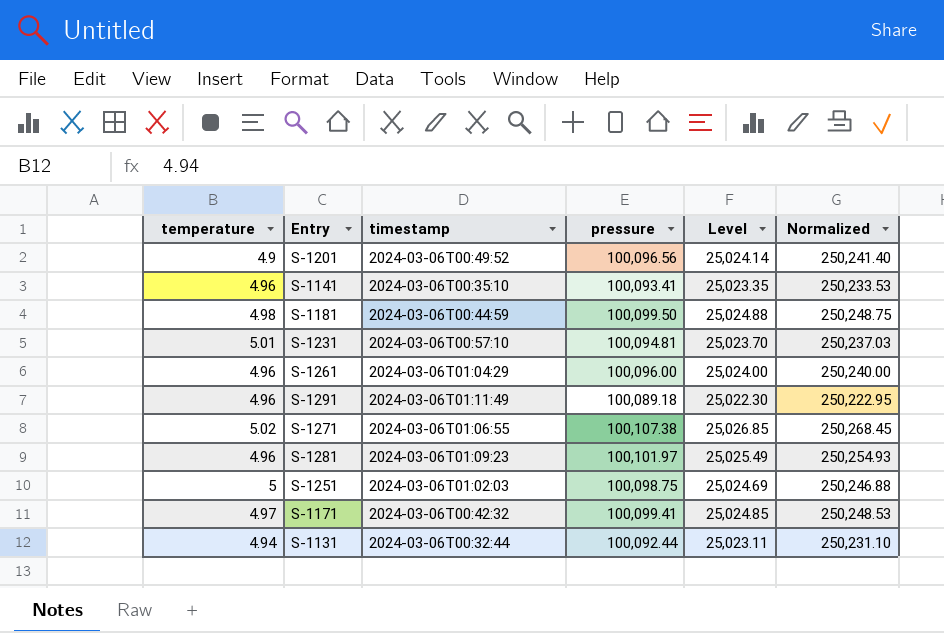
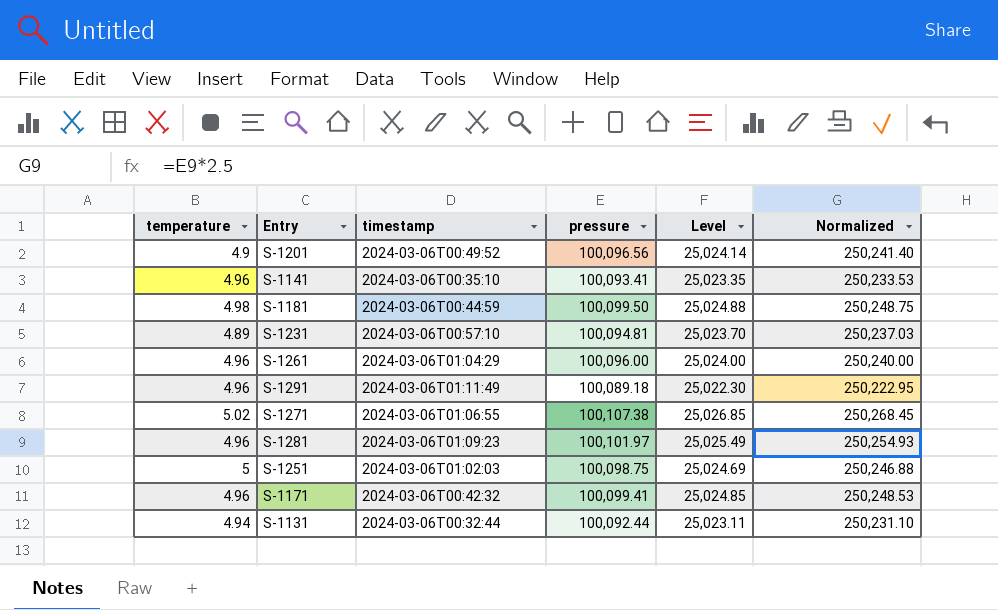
S-1231 | temperature: 5.01 -> 4.89
S-1171 | temperature: 4.97 -> 4.96

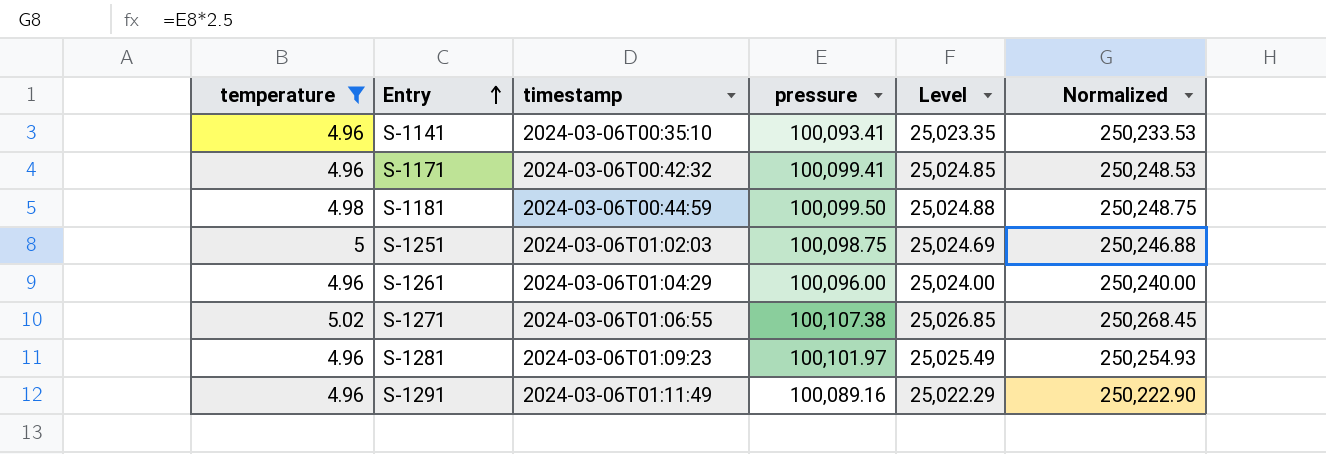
filter: none -> temperature >= 4.96
row order: none -> Entry ascending
S-1291 | pressure: 100,089.18 -> 100,089.16
S-1291 | Level: 25,022.30 -> 25,022.29
S-1291 | Normalized: 250,222.95 -> 250,222.90

